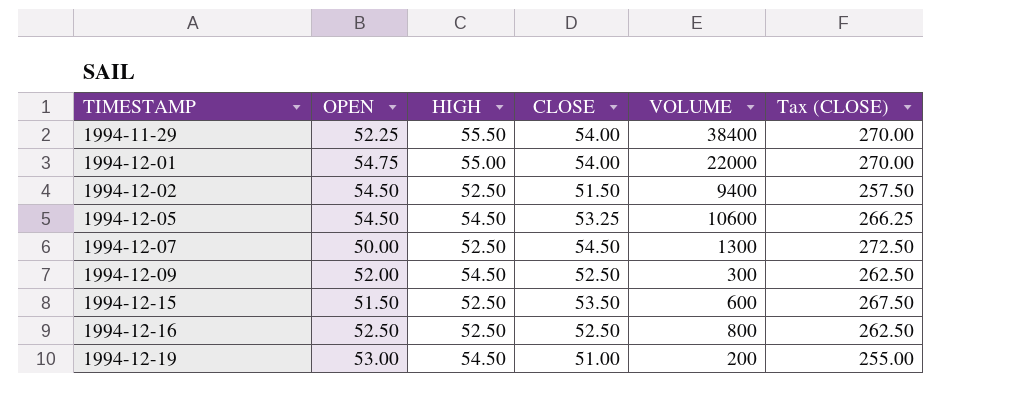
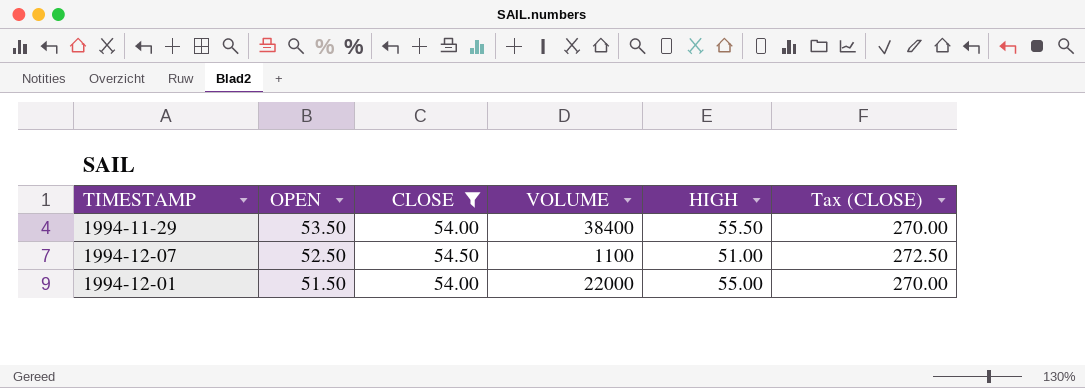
filter: none -> CLOSE >= 54.00
row order: TIMESTAMP ascending -> OPEN descending
column HIGH | position: 3 -> 5
1994-11-29 | OPEN: 52.25 -> 53.50
1994-12-07 | OPEN: 50.00 -> 52.50
1994-12-07 | VOLUME: 1300 -> 1100
1994-12-07 | HIGH: 52.50 -> 51.00
1994-12-01 | OPEN: 54.75 -> 51.50

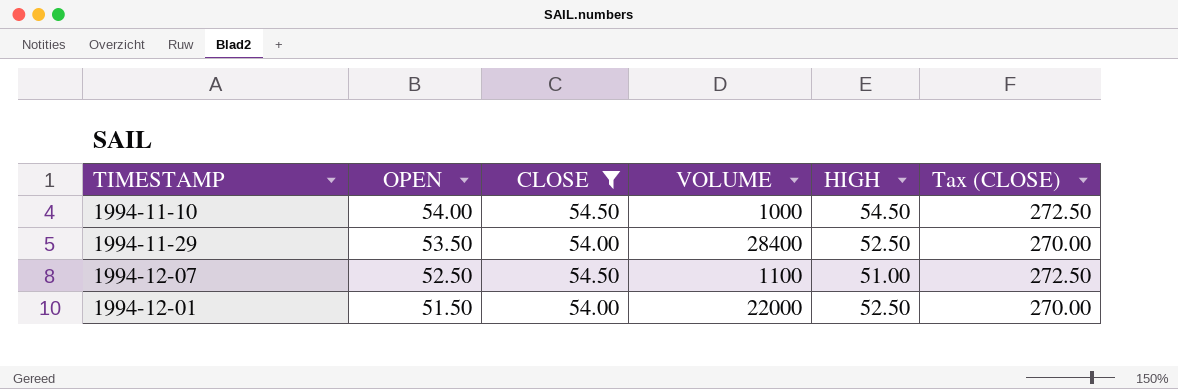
row 1994-11-10: none -> 54.00 | 54.50 | 1000 | 54.50 | 272.50
1994-11-29 | VOLUME: 38400 -> 28400
1994-11-29 | HIGH: 55.50 -> 52.50
1994-12-01 | HIGH: 55.00 -> 52.50

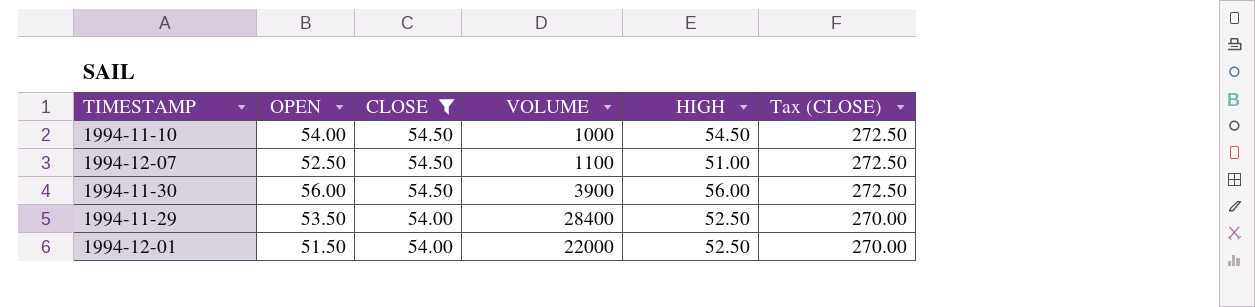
row order: OPEN descending -> CLOSE descending
row 1994-11-30: none -> 56.00 | 54.50 | 3900 | 56.00 | 272.50

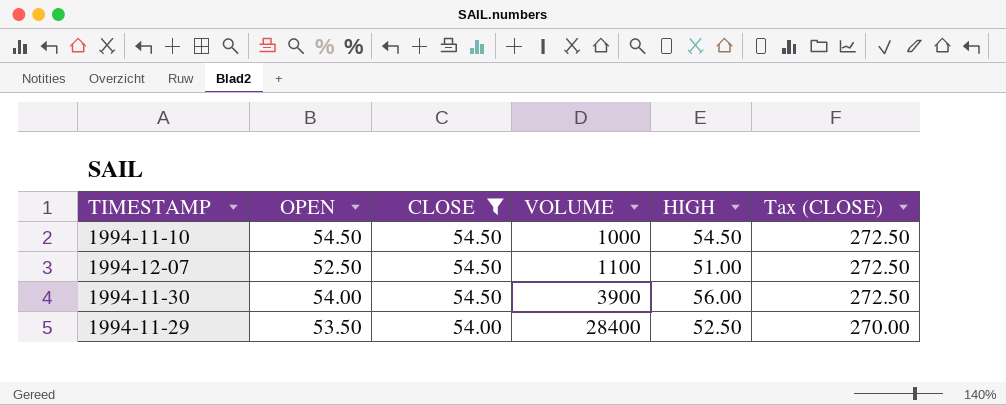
row 1994-12-01: 51.50 | 54.00 | 22000 | 52.50 | 270.00 -> none
1994-11-10 | OPEN: 54.00 -> 54.50
1994-11-30 | OPEN: 56.00 -> 54.00

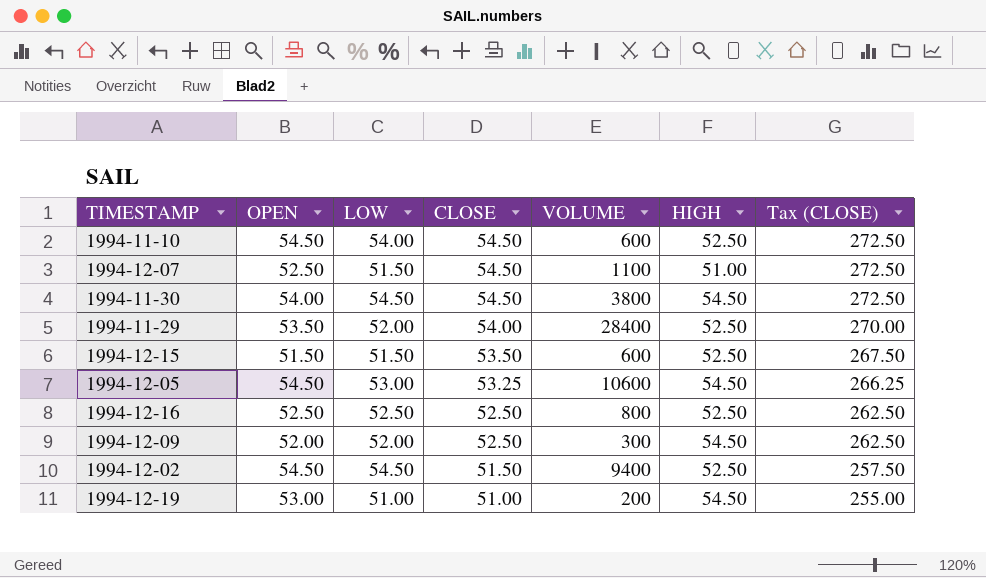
filter: CLOSE >= 54.00 -> none
column LOW | position: none -> 3
1994-11-10 | VOLUME: 1000 -> 600
1994-11-10 | HIGH: 54.50 -> 52.50
1994-11-30 | VOLUME: 3900 -> 3800
1994-11-30 | HIGH: 56.00 -> 54.50

